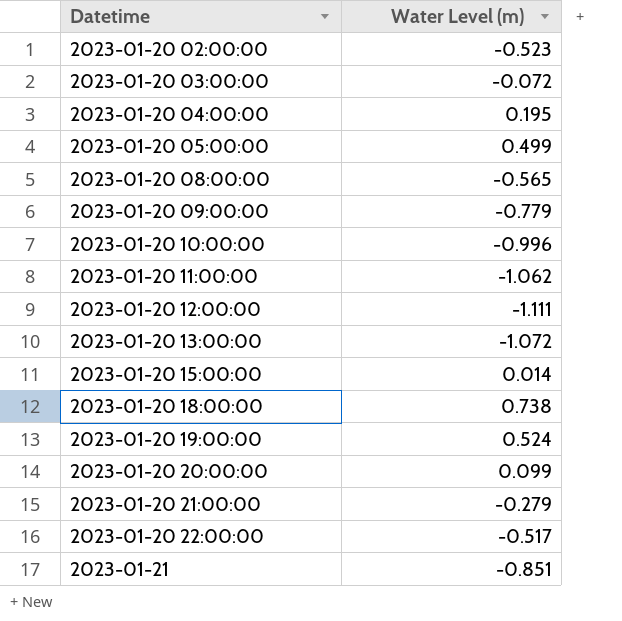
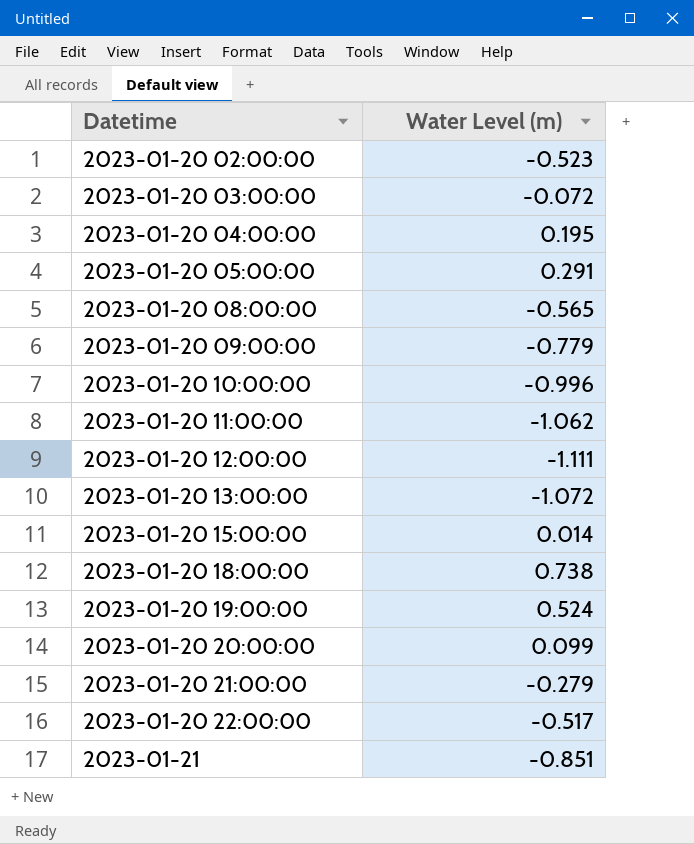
2023-01-20 05:00:00 | Water Level (m): 0.499 -> 0.291

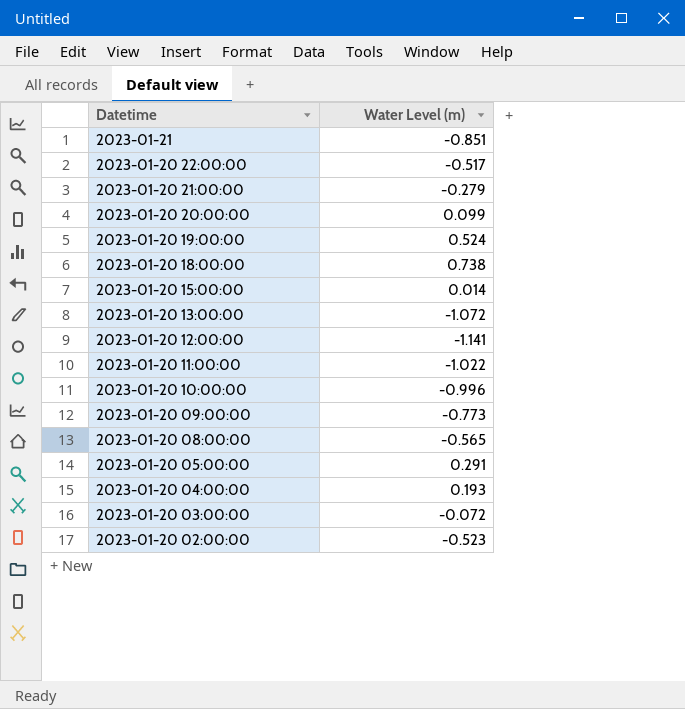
row order: Datetime ascending -> Datetime descending
2023-01-20 12:00:00 | Water Level (m): -1.111 -> -1.141
2023-01-20 11:00:00 | Water Level (m): -1.062 -> -1.022
2023-01-20 09:00:00 | Water Level (m): -0.779 -> -0.773
2023-01-20 04:00:00 | Water Level (m): 0.195 -> 0.193

